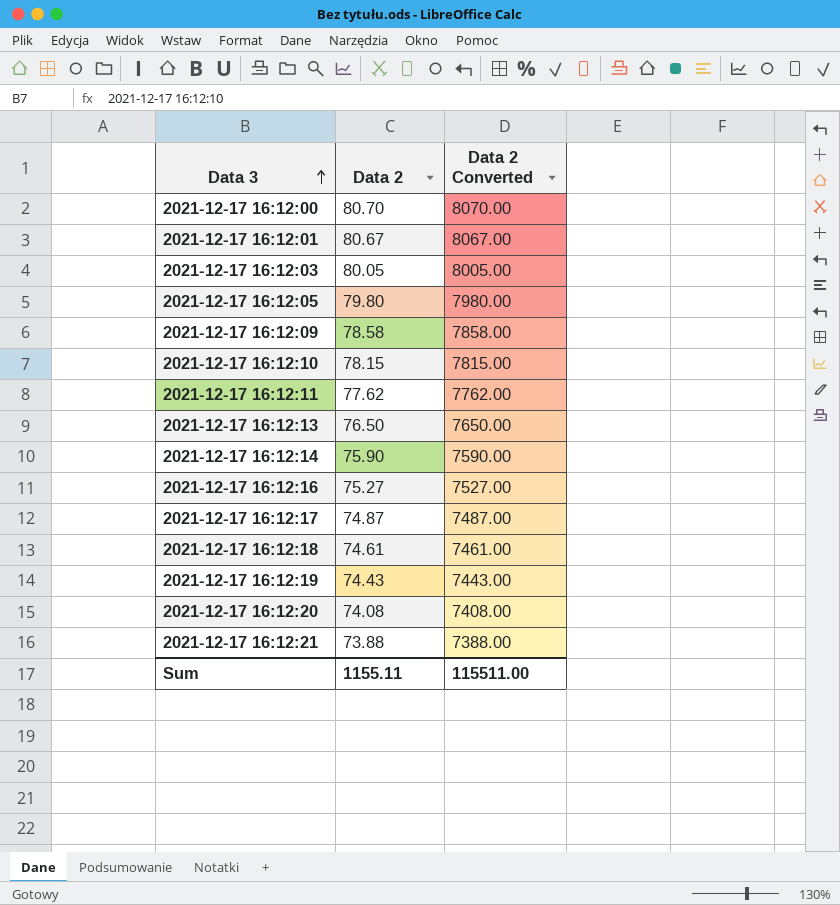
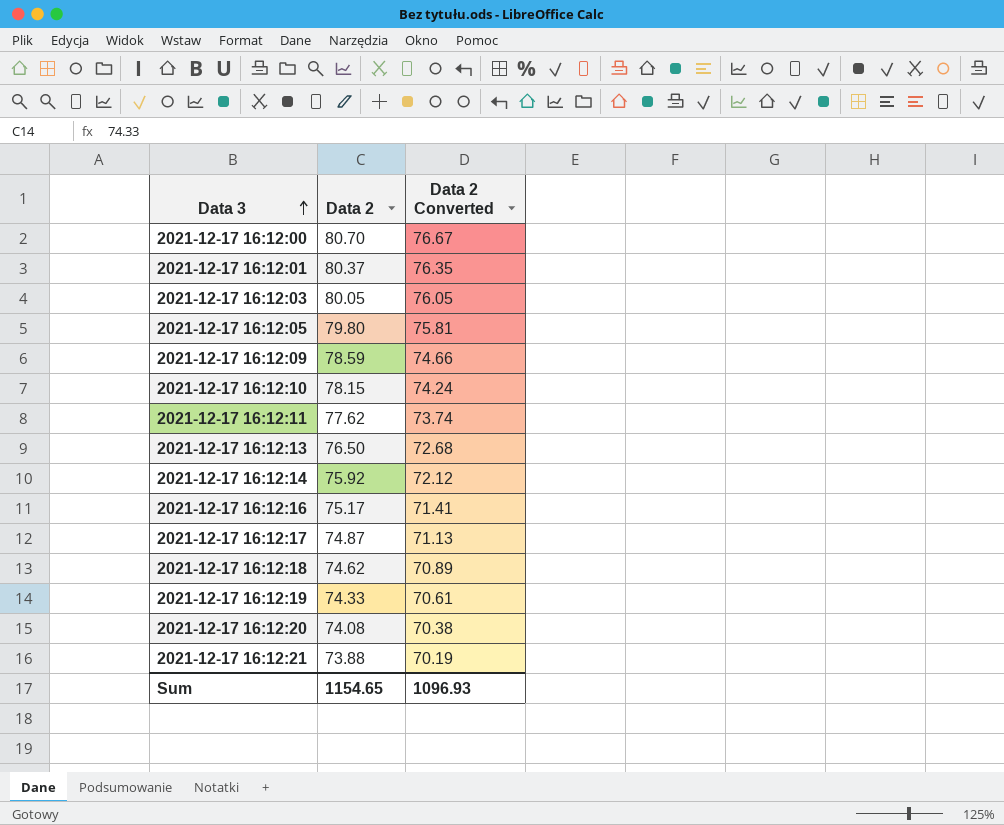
column Data 2 Converted | formula: [Data 2] * 100 -> [Data 2] * 0.95
2021-12-17 16:12:01 | Data 2: 80.67 -> 80.37
2021-12-17 16:12:09 | Data 2: 78.58 -> 78.59
2021-12-17 16:12:14 | Data 2: 75.90 -> 75.92
2021-12-17 16:12:16 | Data 2: 75.27 -> 75.17
2021-12-17 16:12:18 | Data 2: 74.61 -> 74.62
2021-12-17 16:12:19 | Data 2: 74.43 -> 74.33
Sum | Data 2: 1155.11 -> 1154.65
Sum | Data 2 Converted: 115511.00 -> 1096.93

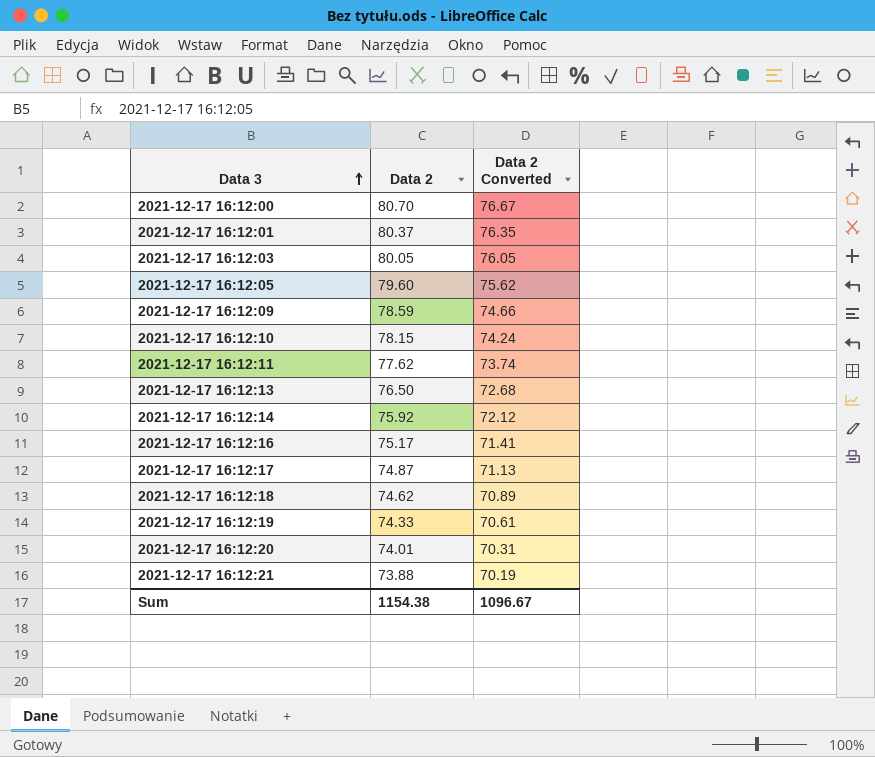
2021-12-17 16:12:05 | Data 2: 79.80 -> 79.60
2021-12-17 16:12:05 | Data 2 Converted: 75.81 -> 75.62
2021-12-17 16:12:20 | Data 2: 74.08 -> 74.01
2021-12-17 16:12:20 | Data 2 Converted: 70.38 -> 70.31
Sum | Data 2: 1154.65 -> 1154.38
Sum | Data 2 Converted: 1096.93 -> 1096.67

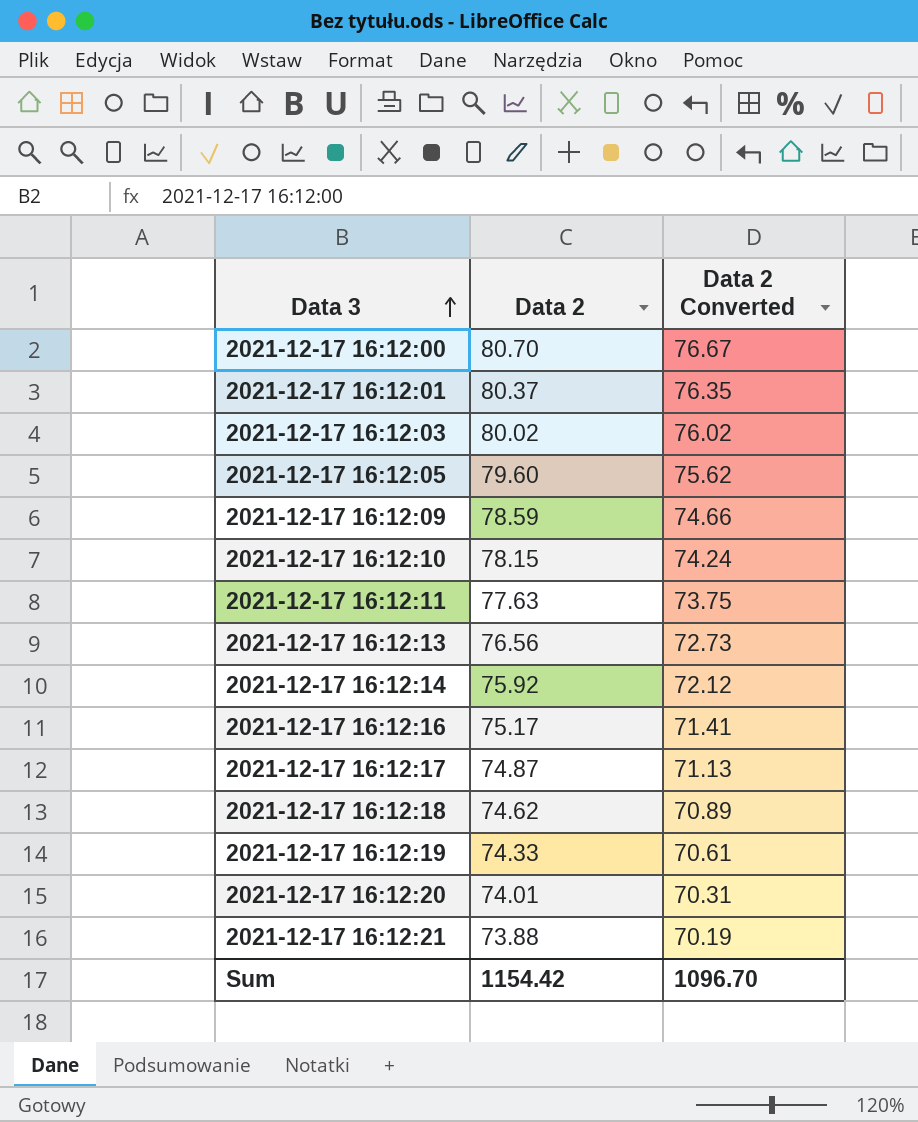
2021-12-17 16:12:03 | Data 2: 80.05 -> 80.02
2021-12-17 16:12:03 | Data 2 Converted: 76.05 -> 76.02
2021-12-17 16:12:11 | Data 2: 77.62 -> 77.63
2021-12-17 16:12:11 | Data 2 Converted: 73.74 -> 73.75
2021-12-17 16:12:13 | Data 2: 76.50 -> 76.56
2021-12-17 16:12:13 | Data 2 Converted: 72.68 -> 72.73
Sum | Data 2: 1154.38 -> 1154.42
Sum | Data 2 Converted: 1096.67 -> 1096.70

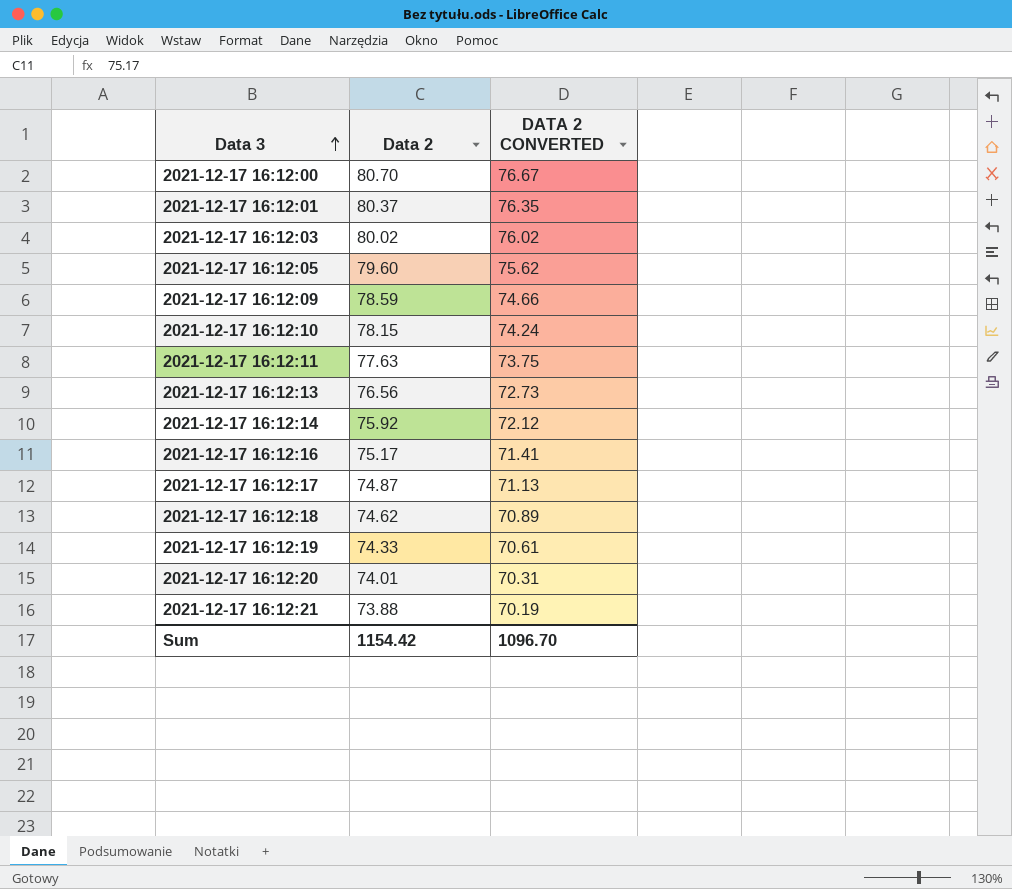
column name: Data 2 Converted -> DATA 2 CONVERTED

